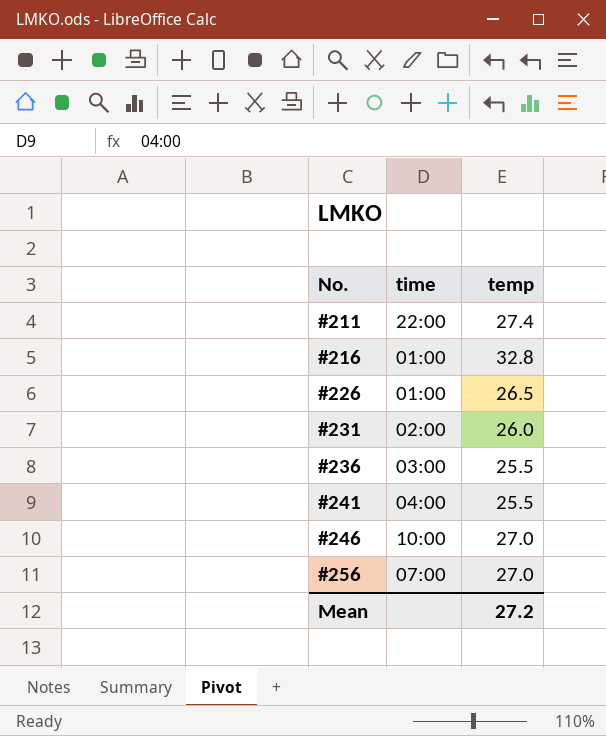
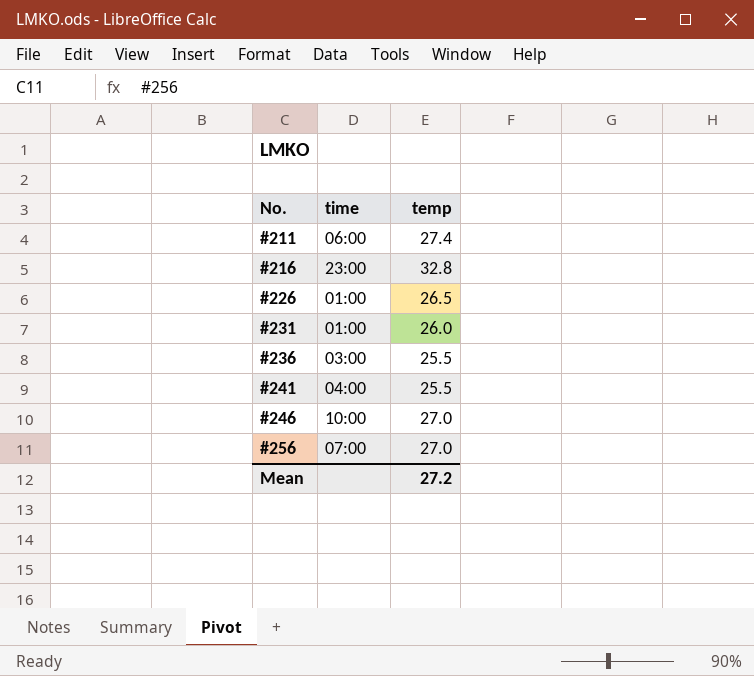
#211 | time: 22:00 -> 06:00
#216 | time: 01:00 -> 23:00
#231 | time: 02:00 -> 01:00

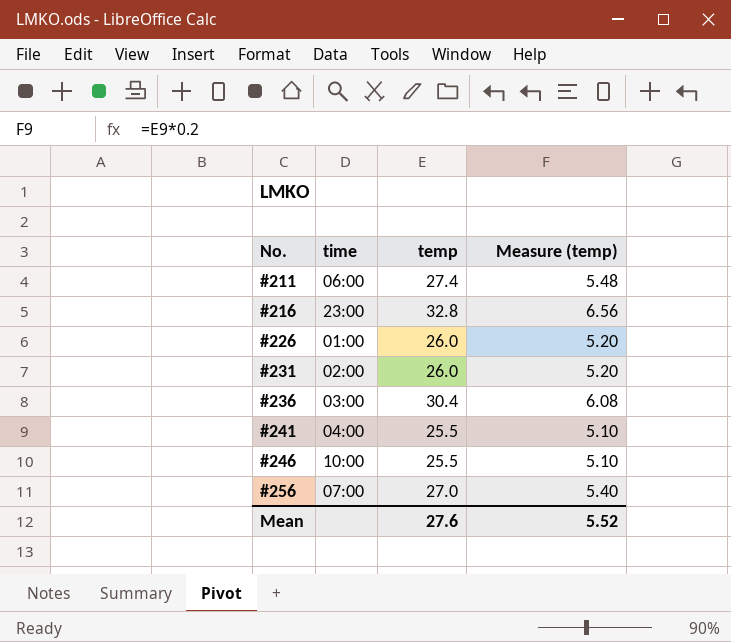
column Measure (temp) | formula: none -> [temp] * 0.2
#226 | temp: 26.5 -> 26.0
#231 | time: 01:00 -> 02:00
#236 | temp: 25.5 -> 30.4
#246 | temp: 27.0 -> 25.5
Mean | temp: 27.2 -> 27.6

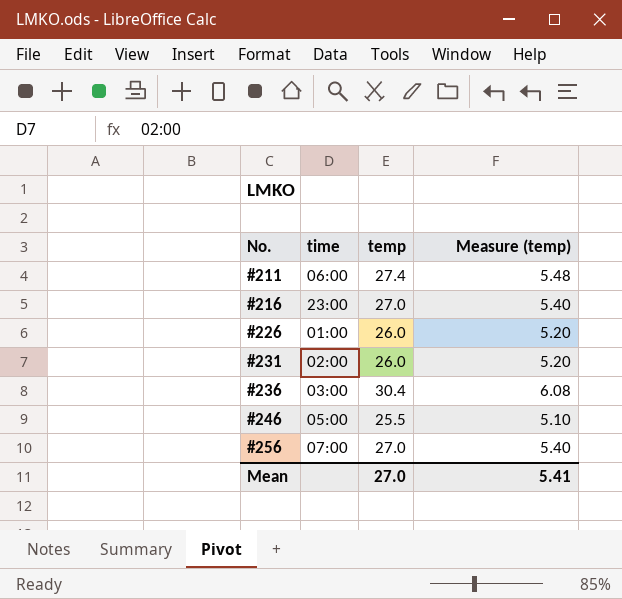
row #241: 04:00 | 25.5 | 5.10 -> none
#216 | temp: 32.8 -> 27.0
#216 | Measure (temp): 6.56 -> 5.40
#246 | time: 10:00 -> 05:00
Mean | temp: 27.6 -> 27.0
Mean | Measure (temp): 5.52 -> 5.41

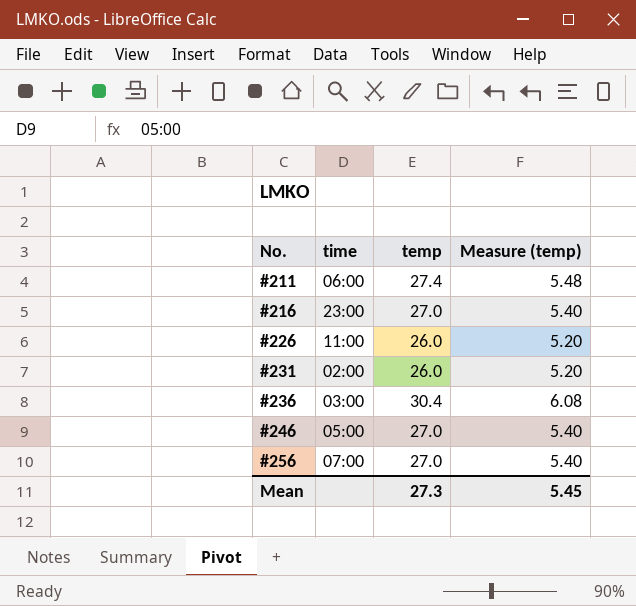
#226 | time: 01:00 -> 11:00
#246 | temp: 25.5 -> 27.0
#246 | Measure (temp): 5.10 -> 5.40
Mean | temp: 27.0 -> 27.3
Mean | Measure (temp): 5.41 -> 5.45

